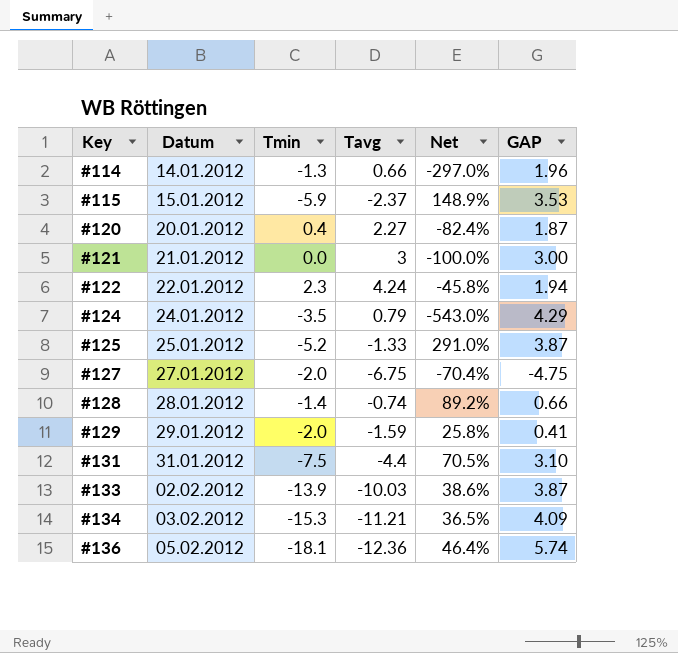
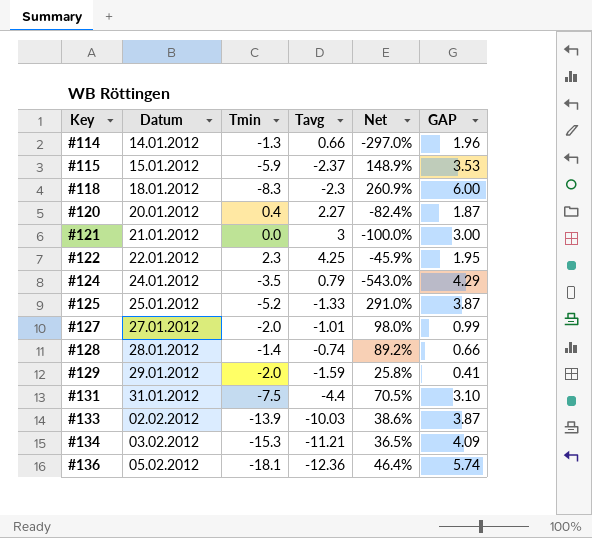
row #118: none -> 18.01.2012 | -8.3 | -2.3 | 260.9% | 6.00
#122 | Tavg: 4.24 -> 4.25
#122 | Net: -45.8% -> -45.9%
#122 | GAP: 1.94 -> 1.95
#127 | Tavg: -6.75 -> -1.01
#127 | Net: -70.4% -> 98.0%
#127 | GAP: -4.75 -> 0.99

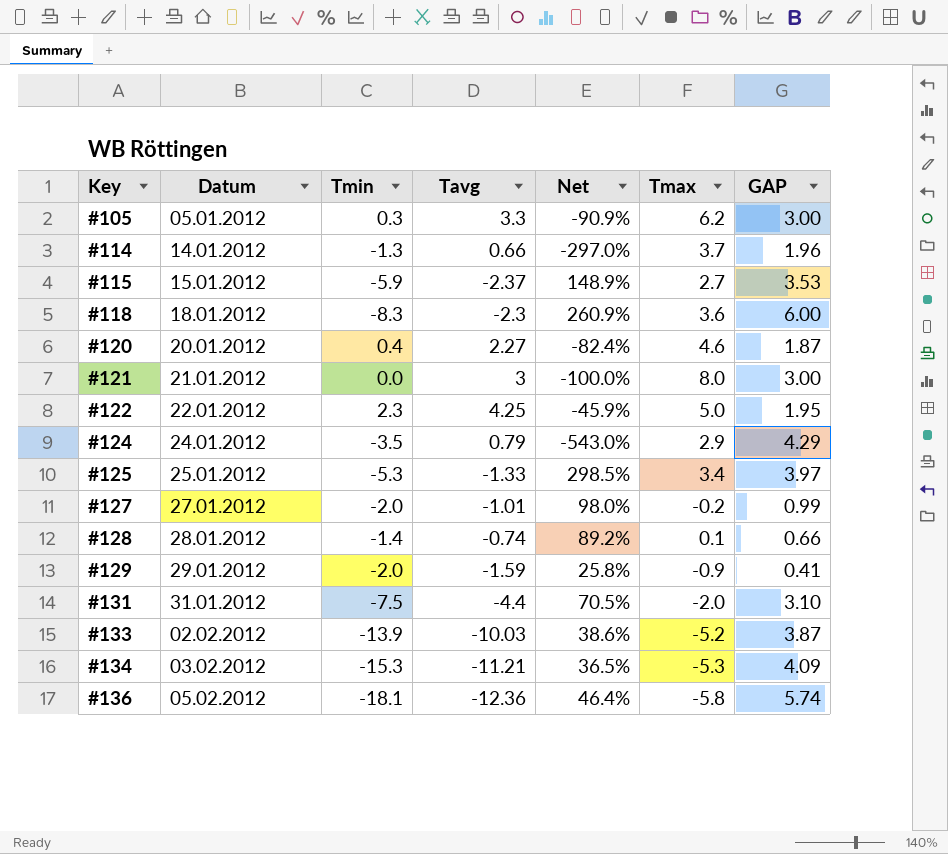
column Tmax | position: none -> 6
row #105: none -> 05.01.2012 | 0.3 | 3.3 | -90.9% | 6.2 | 3.00
#125 | Tmin: -5.2 -> -5.3
#125 | Net: 291.0% -> 298.5%
#125 | GAP: 3.87 -> 3.97

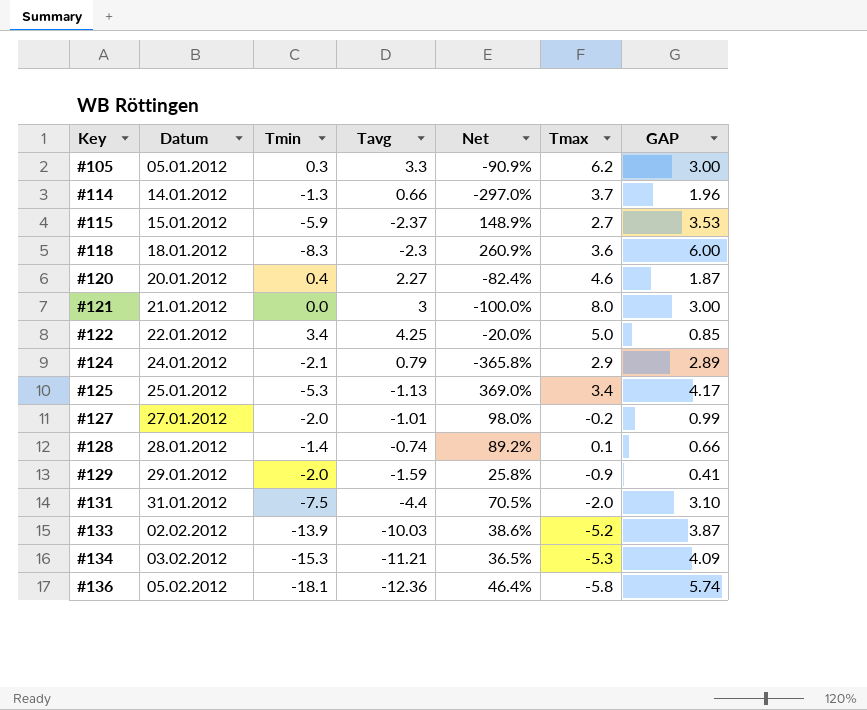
#122 | Tmin: 2.3 -> 3.4
#122 | Net: -45.9% -> -20.0%
#122 | GAP: 1.95 -> 0.85
#124 | Tmin: -3.5 -> -2.1
#124 | Net: -543.0% -> -365.8%
#124 | GAP: 4.29 -> 2.89
#125 | Tavg: -1.33 -> -1.13
#125 | Net: 298.5% -> 369.0%
#125 | GAP: 3.97 -> 4.17

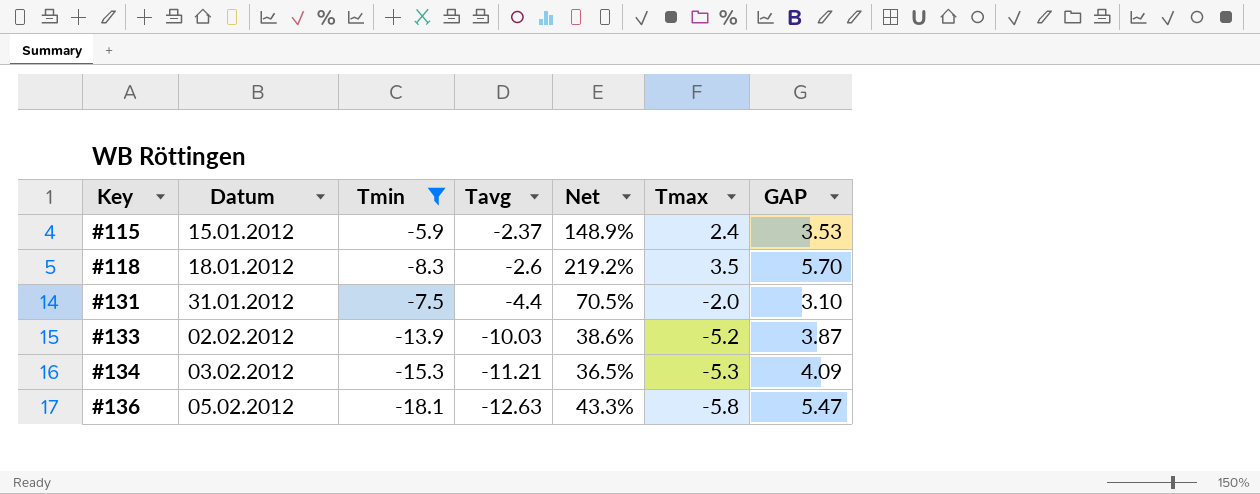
filter: none -> Tmin <= -5.9
#115 | Tmax: 2.7 -> 2.4
#118 | Tavg: -2.3 -> -2.6
#118 | Net: 260.9% -> 219.2%
#118 | Tmax: 3.6 -> 3.5
#118 | GAP: 6.00 -> 5.70
#136 | Tavg: -12.36 -> -12.63
#136 | Net: 46.4% -> 43.3%
#136 | GAP: 5.74 -> 5.47

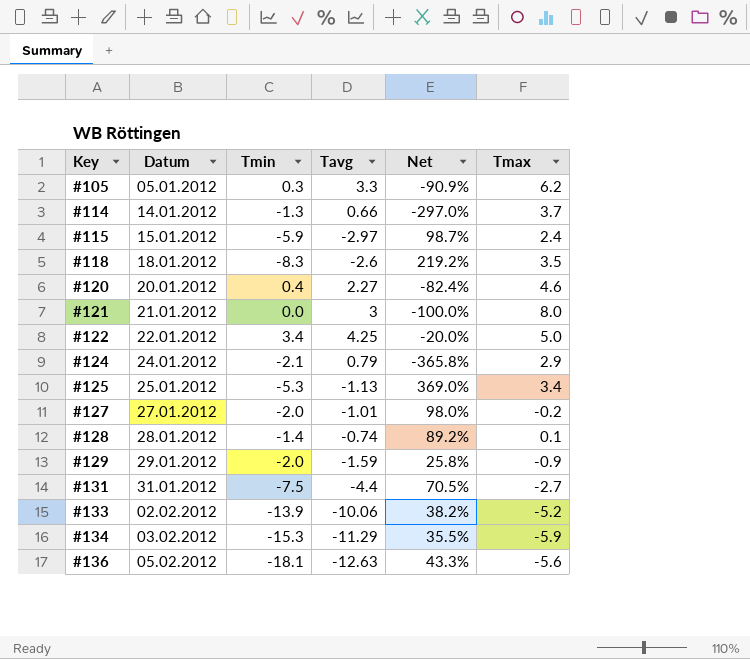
filter: Tmin <= -5.9 -> none
column GAP | formula: [Tavg] - [Tmin] -> none
#115 | Tavg: -2.37 -> -2.97
#115 | Net: 148.9% -> 98.7%
#131 | Tmax: -2.0 -> -2.7
#133 | Tavg: -10.03 -> -10.06
#133 | Net: 38.6% -> 38.2%
#134 | Tavg: -11.21 -> -11.29
#134 | Net: 36.5% -> 35.5%
#134 | Tmax: -5.3 -> -5.9
#136 | Tmax: -5.8 -> -5.6

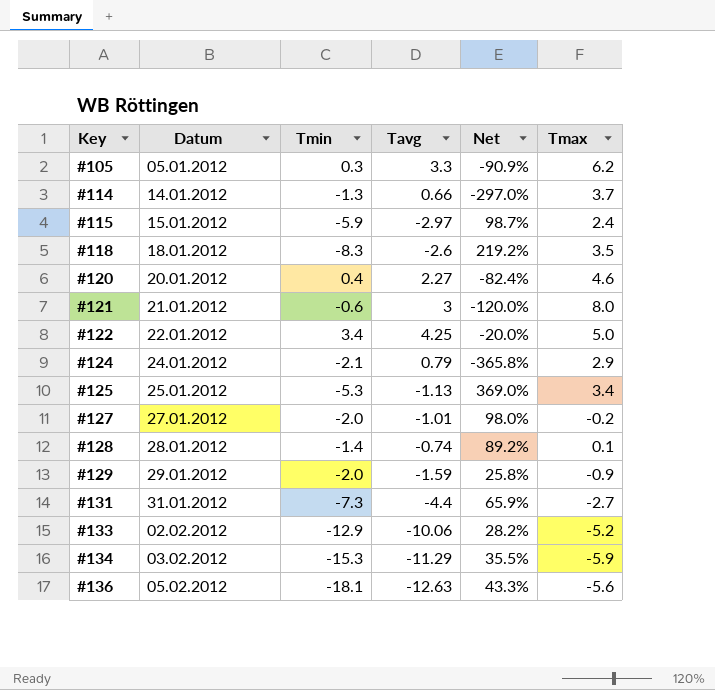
#121 | Tmin: 0.0 -> -0.6
#121 | Net: -100.0% -> -120.0%
#131 | Tmin: -7.5 -> -7.3
#131 | Net: 70.5% -> 65.9%
#133 | Tmin: -13.9 -> -12.9
#133 | Net: 38.2% -> 28.2%

